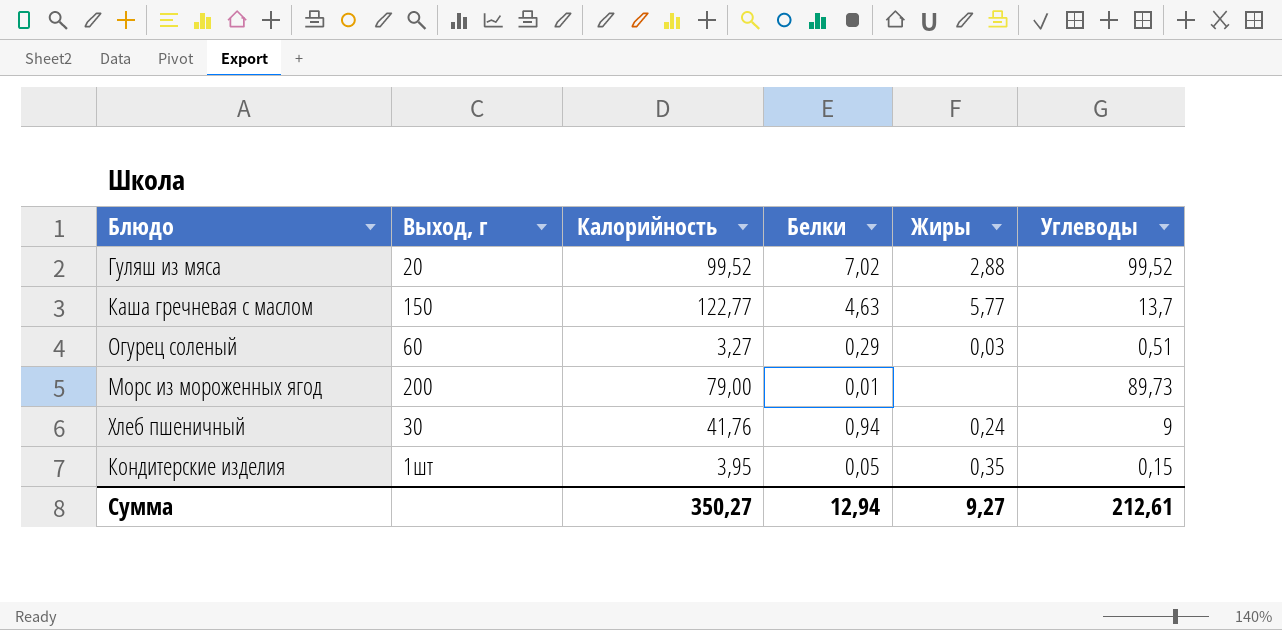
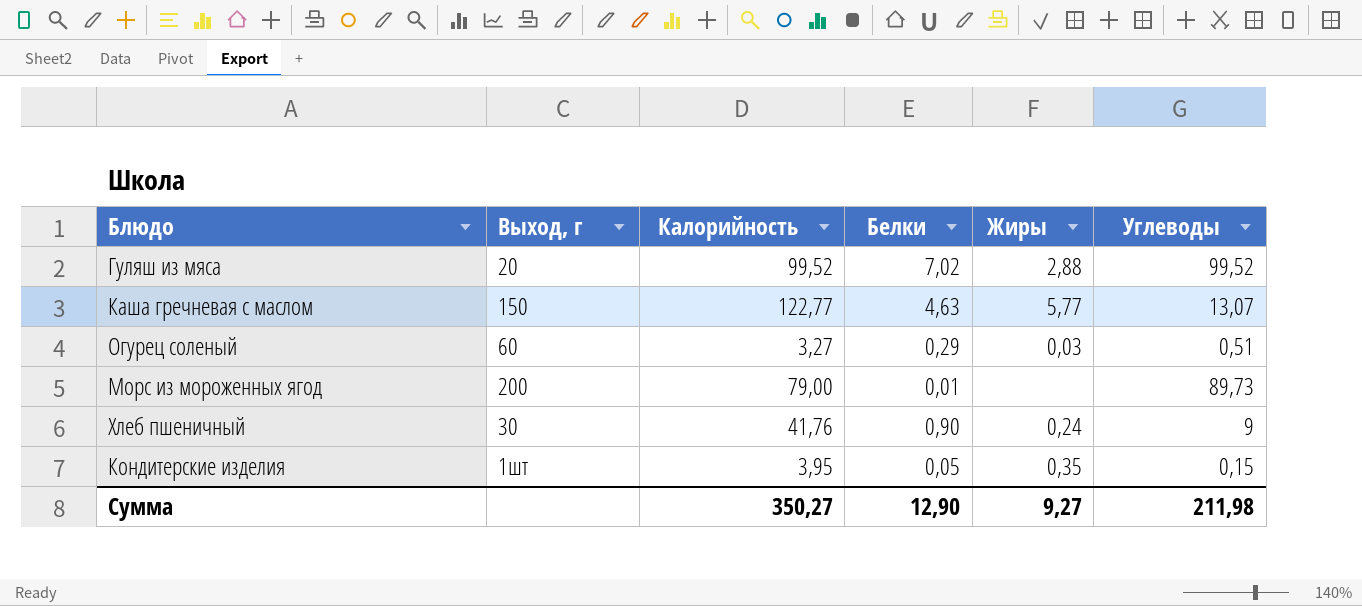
Каша гречневая с маслом | Углеводы: 13,7 -> 13,07
Хлеб пшеничный | Белки: 0,94 -> 0,90
Сумма | Белки: 12,94 -> 12,90
Сумма | Углеводы: 212,61 -> 211,98

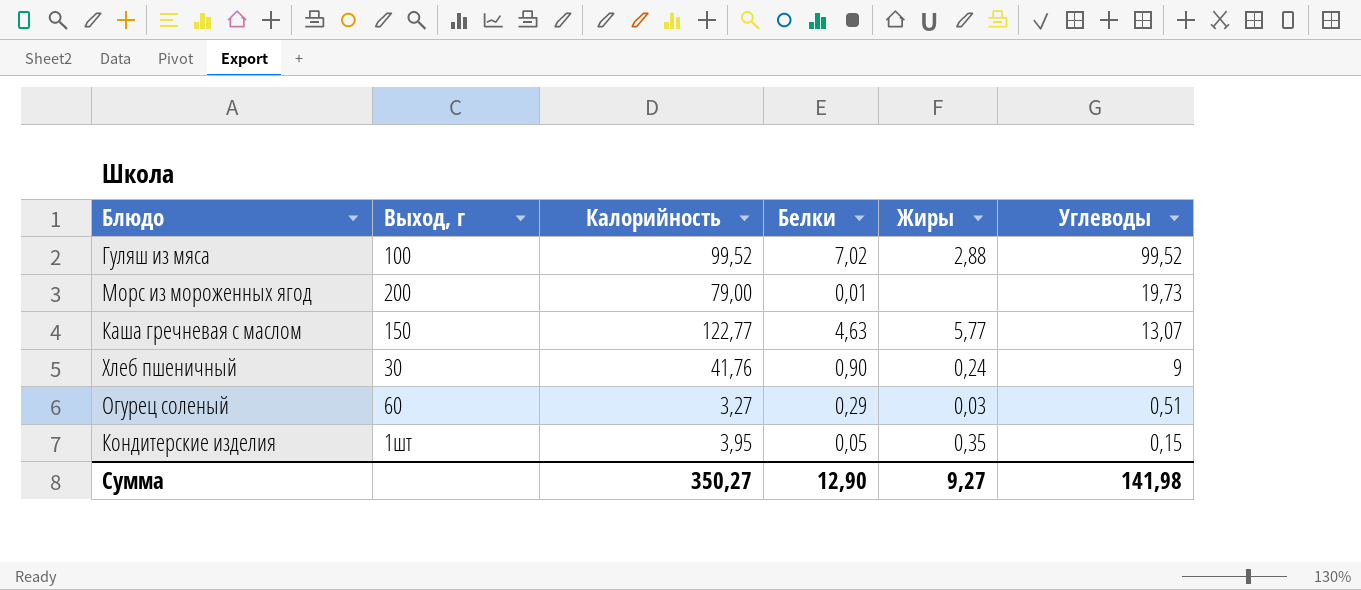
row order: none -> Углеводы descending
Гуляш из мяса | Выход, г: 20 -> 100
Морс из мороженных ягод | Углеводы: 89,73 -> 19,73
Сумма | Углеводы: 211,98 -> 141,98

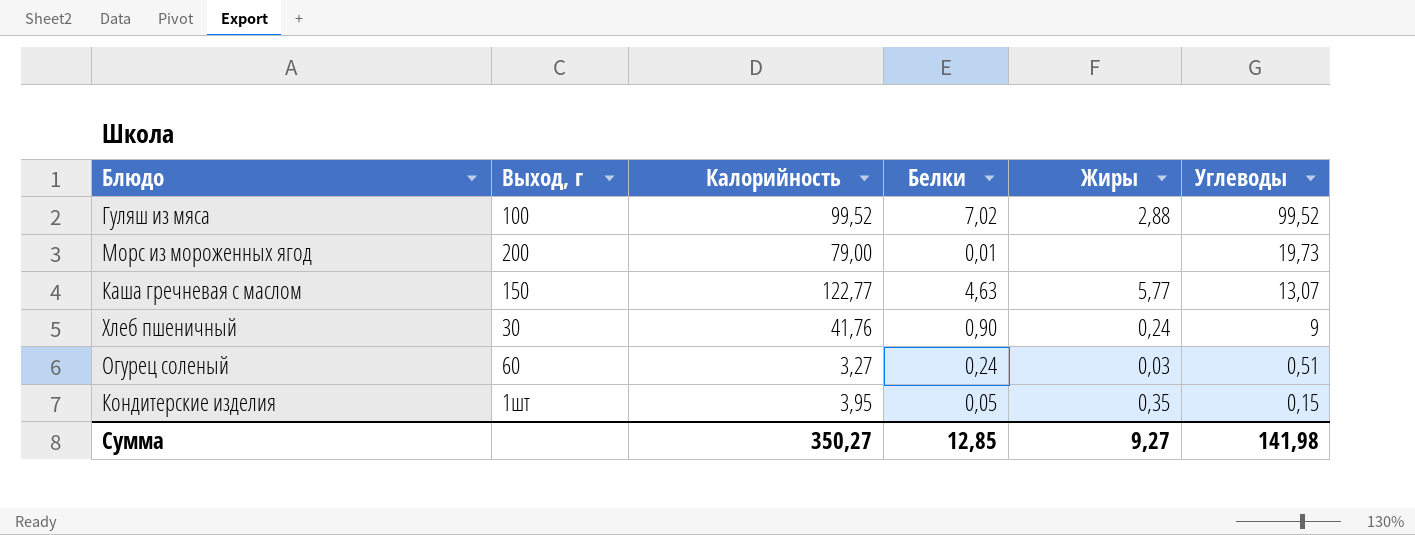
Огурец соленый | Белки: 0,29 -> 0,24
Сумма | Белки: 12,90 -> 12,85

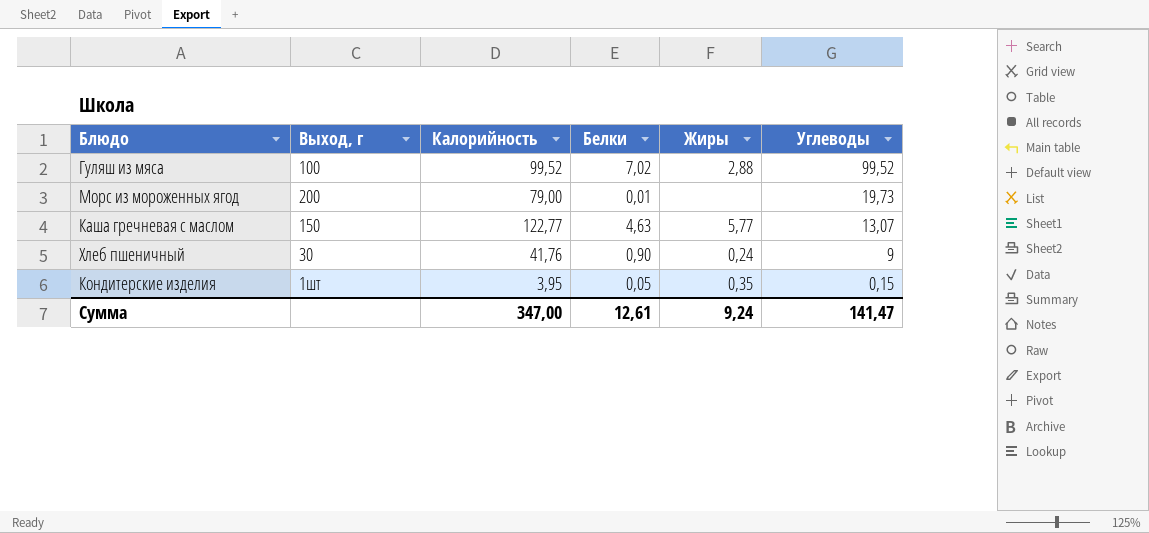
row Огурец соленый: 60 | 3,27 | 0,24 | 0,03 | 0,51 -> none
Сумма | Калорийность: 350,27 -> 347,00
Сумма | Белки: 12,85 -> 12,61
Сумма | Жиры: 9,27 -> 9,24
Сумма | Углеводы: 141,98 -> 141,47

